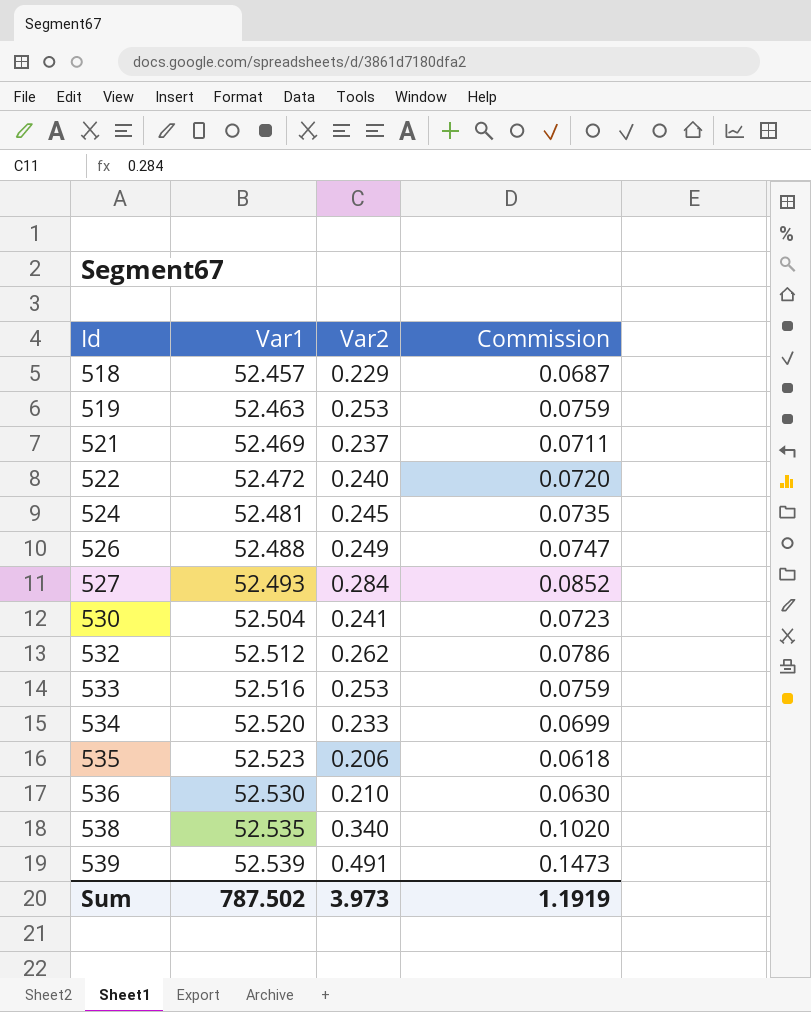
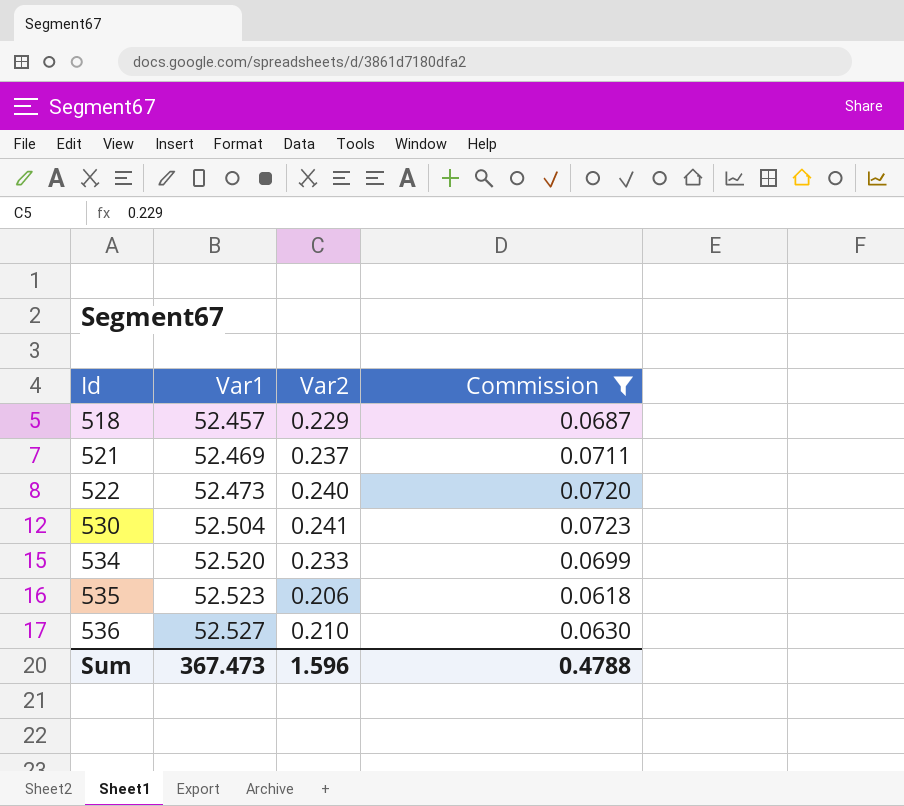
filter: none -> Commission <= 0.0723
522 | Var1: 52.472 -> 52.473
536 | Var1: 52.530 -> 52.527
Sum | Var1: 787.502 -> 367.473
Sum | Var2: 3.973 -> 1.596
Sum | Commission: 1.1919 -> 0.4788

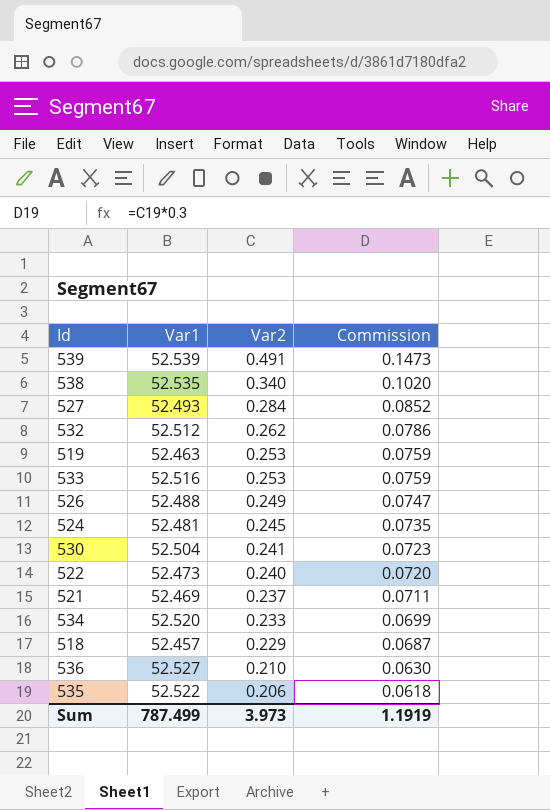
filter: Commission <= 0.0723 -> none
row order: Id ascending -> Var2 descending
535 | Var1: 52.523 -> 52.522
Sum | Var1: 367.473 -> 787.499
Sum | Var2: 1.596 -> 3.973
Sum | Commission: 0.4788 -> 1.1919

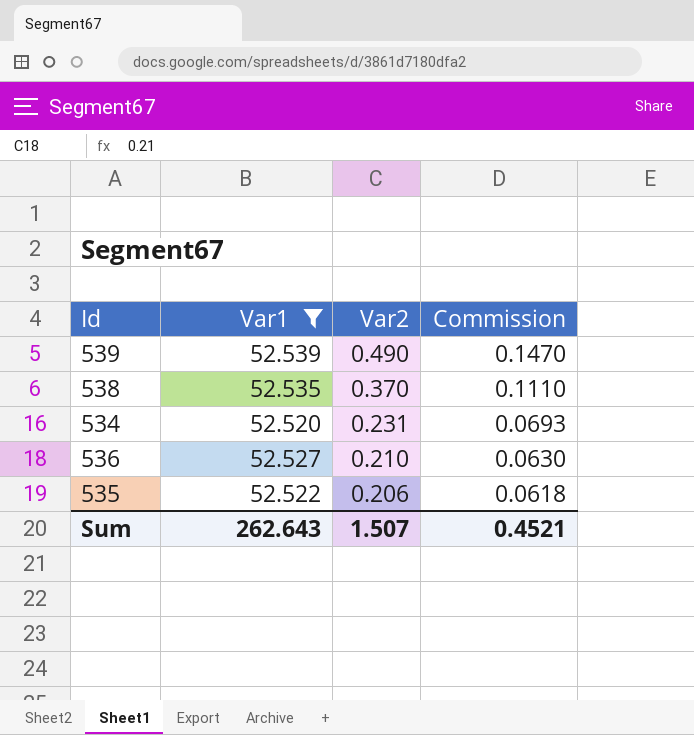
filter: none -> Var1 >= 52.520
539 | Var2: 0.491 -> 0.490
539 | Commission: 0.1473 -> 0.1470
538 | Var2: 0.340 -> 0.370
538 | Commission: 0.1020 -> 0.1110
534 | Var2: 0.233 -> 0.231
534 | Commission: 0.0699 -> 0.0693
Sum | Var1: 787.499 -> 262.643
Sum | Var2: 3.973 -> 1.507
Sum | Commission: 1.1919 -> 0.4521

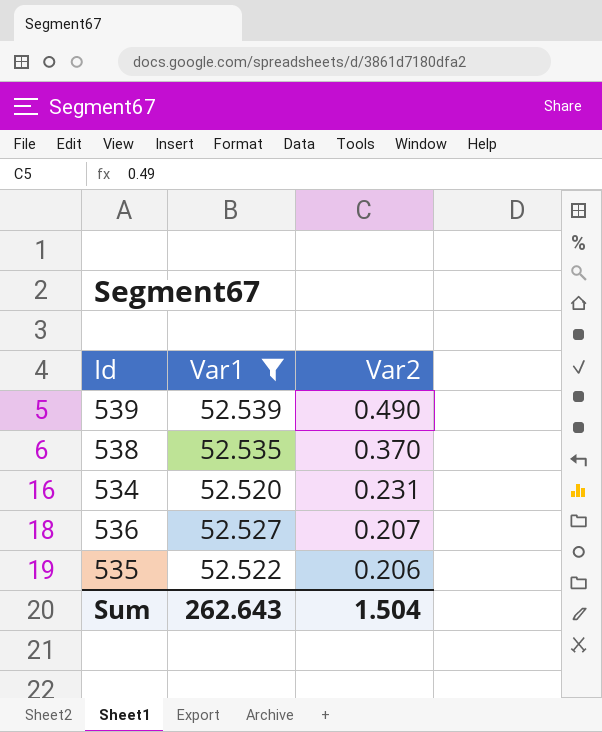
column Commission | formula: [Var2] * 0.3 -> none
536 | Var2: 0.210 -> 0.207
Sum | Var2: 1.507 -> 1.504

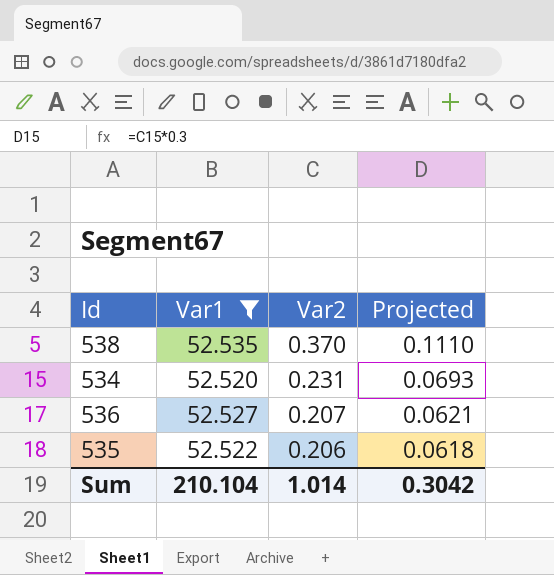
column Projected | formula: none -> [Var2] * 0.3
row 539: 52.539 | 0.490 -> none
Sum | Var1: 262.643 -> 210.104
Sum | Var2: 1.504 -> 1.014

